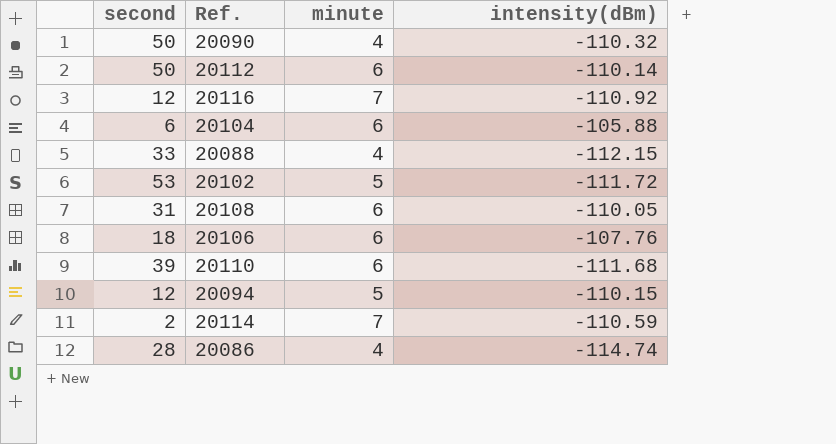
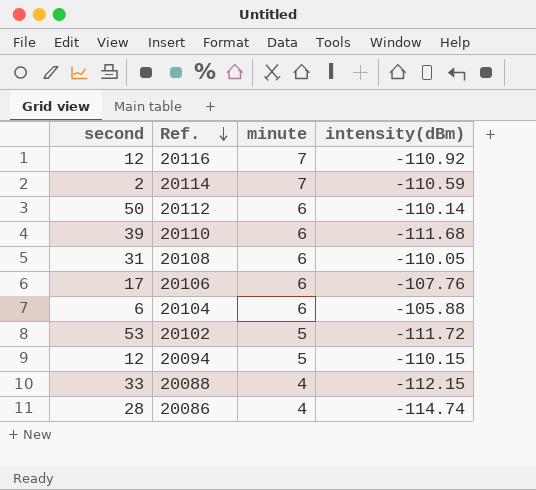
row order: none -> Ref. descending
row 20090: 50 | 4 | -110.32 -> none
20106 | second: 18 -> 17

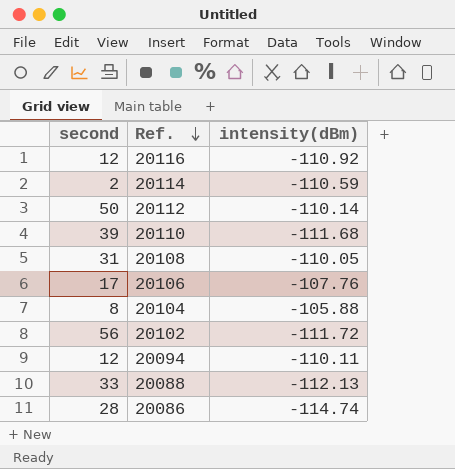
column minute | position: 3 -> none
20104 | second: 6 -> 8
20102 | second: 53 -> 56
20094 | intensity(dBm): -110.15 -> -110.11
20088 | intensity(dBm): -112.15 -> -112.13

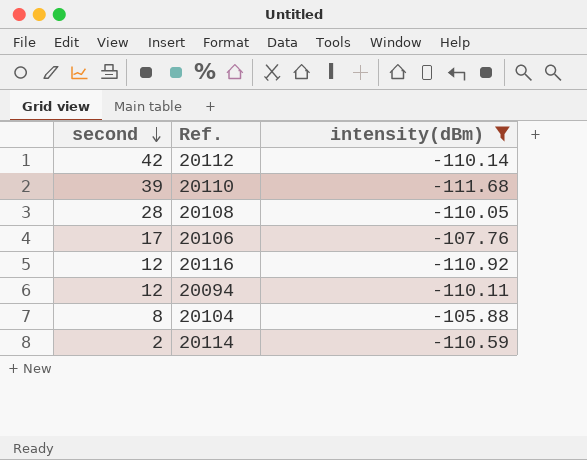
filter: none -> intensity(dBm) >= -111.68
row order: Ref. descending -> second descending
20112 | second: 50 -> 42
20108 | second: 31 -> 28

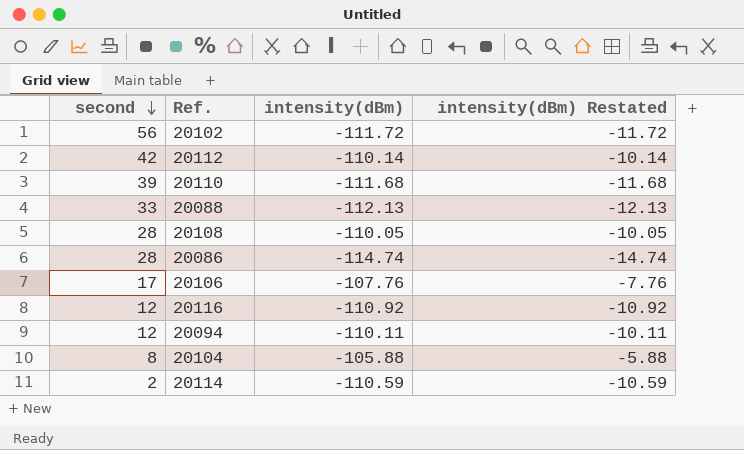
filter: intensity(dBm) >= -111.68 -> none
column intensity(dBm) Restated | formula: none -> [intensity(dBm)] + 100

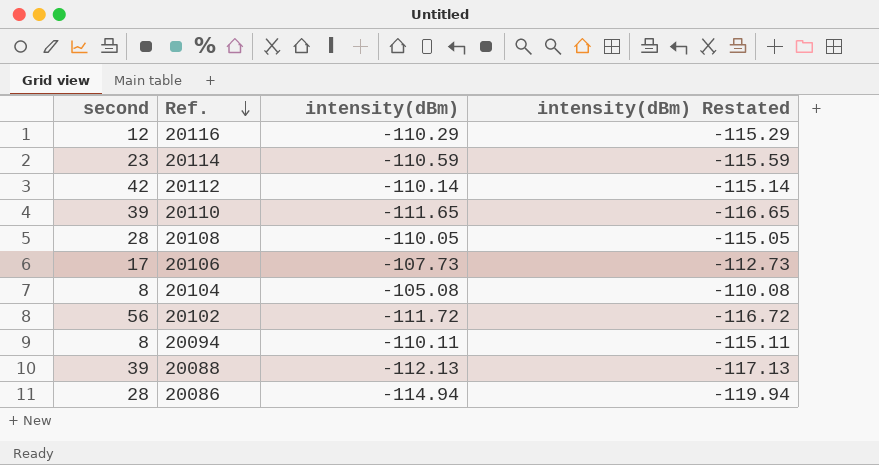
row order: second descending -> Ref. descending
column intensity(dBm) Restated | formula: [intensity(dBm)] + 100 -> [intensity(dBm)] - 5
20116 | intensity(dBm): -110.92 -> -110.29
20114 | second: 2 -> 23
20110 | intensity(dBm): -111.68 -> -111.65
20106 | intensity(dBm): -107.76 -> -107.73
20104 | intensity(dBm): -105.88 -> -105.08
20094 | second: 12 -> 8
20088 | second: 33 -> 39
20086 | intensity(dBm): -114.74 -> -114.94

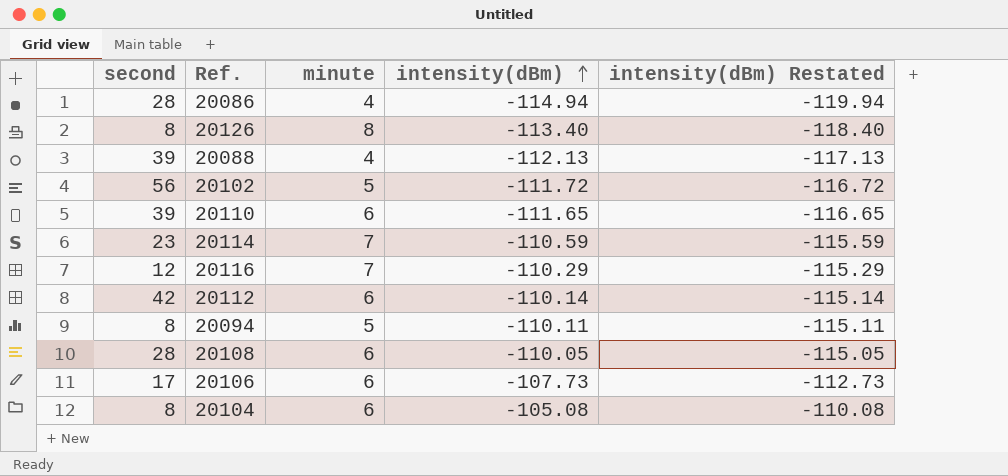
row order: Ref. descending -> intensity(dBm) ascending
column minute | position: none -> 3
row 20126: none -> 8 | 8 | -113.40 | -118.40

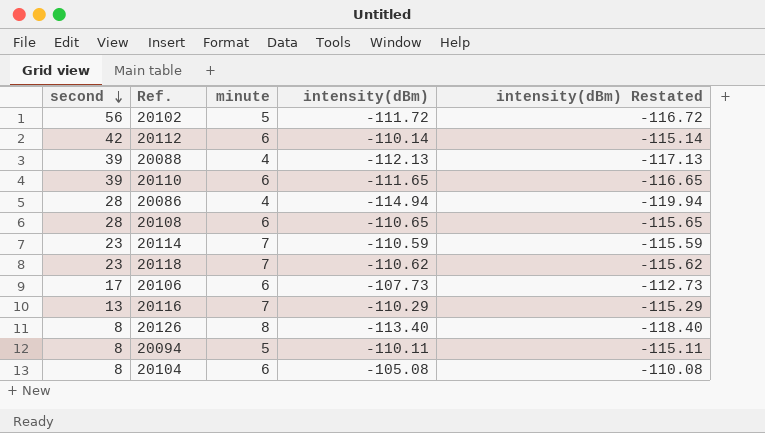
row order: intensity(dBm) ascending -> second descending
20108 | intensity(dBm): -110.05 -> -110.65
20108 | intensity(dBm) Restated: -115.05 -> -115.65
row 20118: none -> 23 | 7 | -110.62 | -115.62
20116 | second: 12 -> 13

